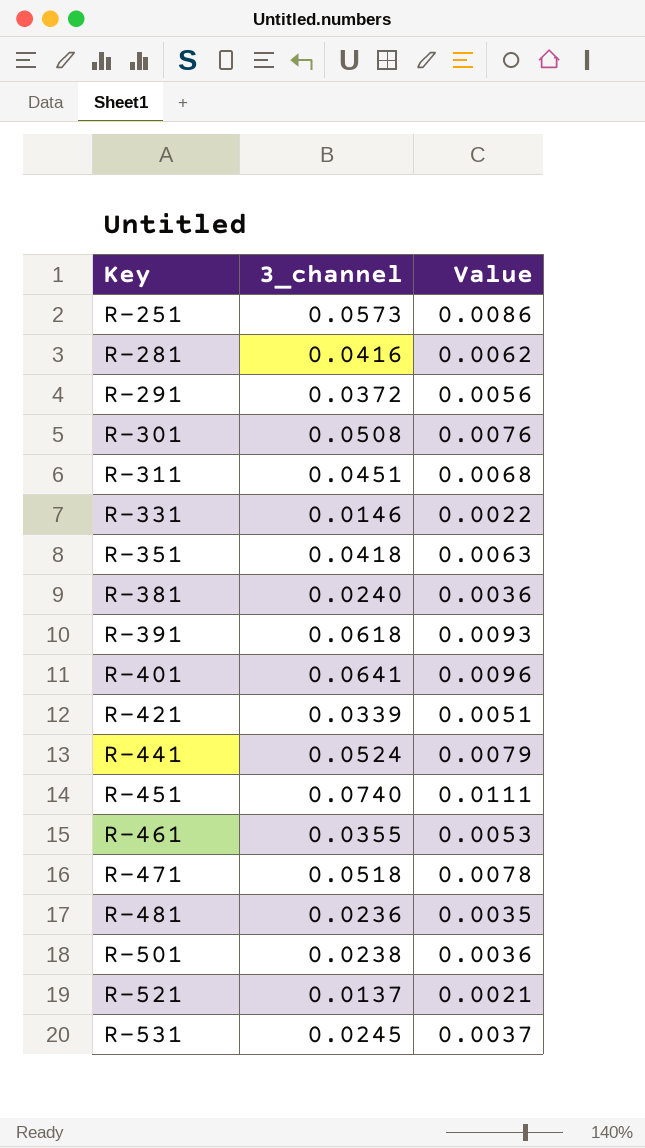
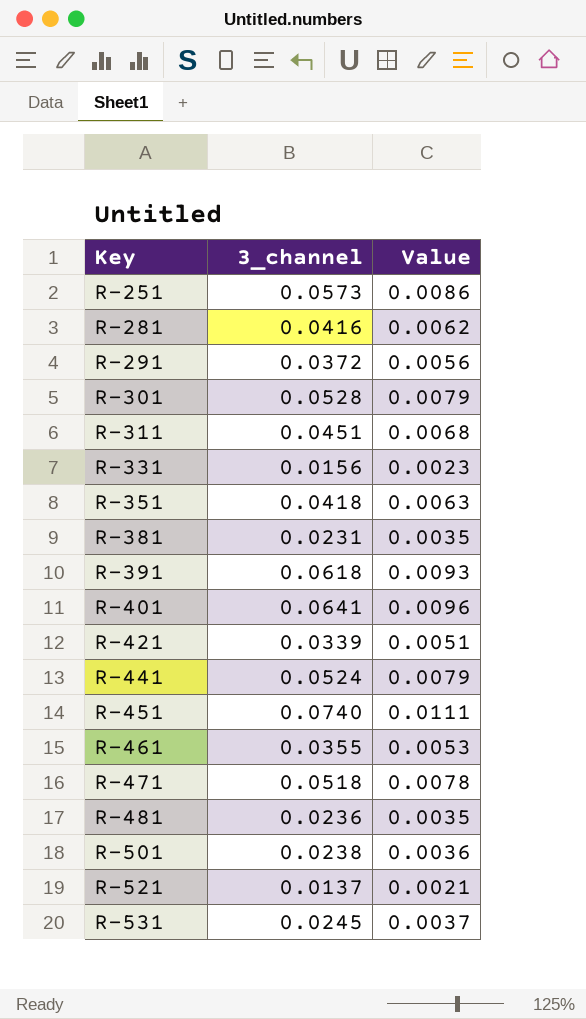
R-301 | 3_channel: 0.0508 -> 0.0528
R-301 | Value: 0.0076 -> 0.0079
R-331 | 3_channel: 0.0146 -> 0.0156
R-331 | Value: 0.0022 -> 0.0023
R-381 | 3_channel: 0.0240 -> 0.0231
R-381 | Value: 0.0036 -> 0.0035

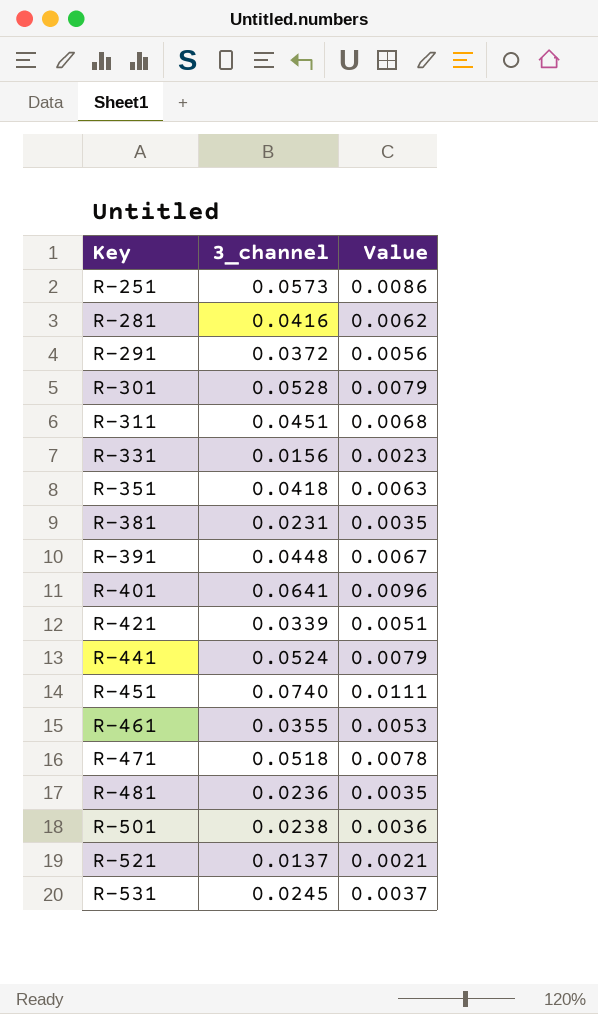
R-391 | 3_channel: 0.0618 -> 0.0448
R-391 | Value: 0.0093 -> 0.0067

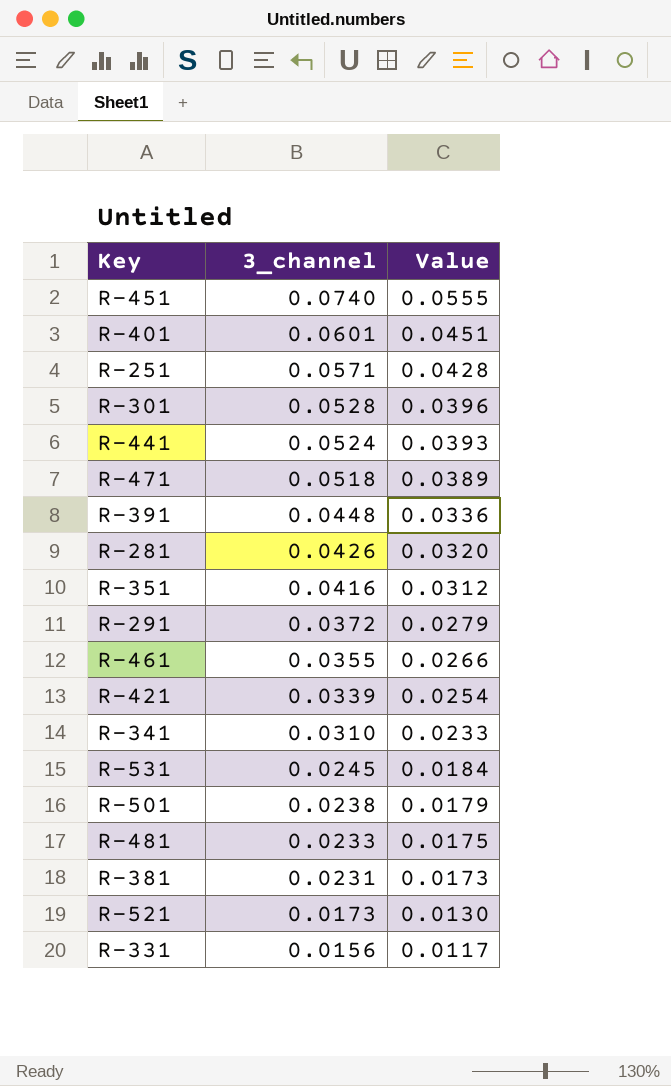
row order: Key ascending -> 3_channel descending
column Value | formula: [3_channel] * 0.15 -> [3_channel] * 0.75
row R-311: 0.0451 | 0.0068 -> none
R-401 | 3_channel: 0.0641 -> 0.0601
R-251 | 3_channel: 0.0573 -> 0.0571
R-281 | 3_channel: 0.0416 -> 0.0426
R-351 | 3_channel: 0.0418 -> 0.0416
row R-341: none -> 0.0310 | 0.0233
R-481 | 3_channel: 0.0236 -> 0.0233
R-521 | 3_channel: 0.0137 -> 0.0173

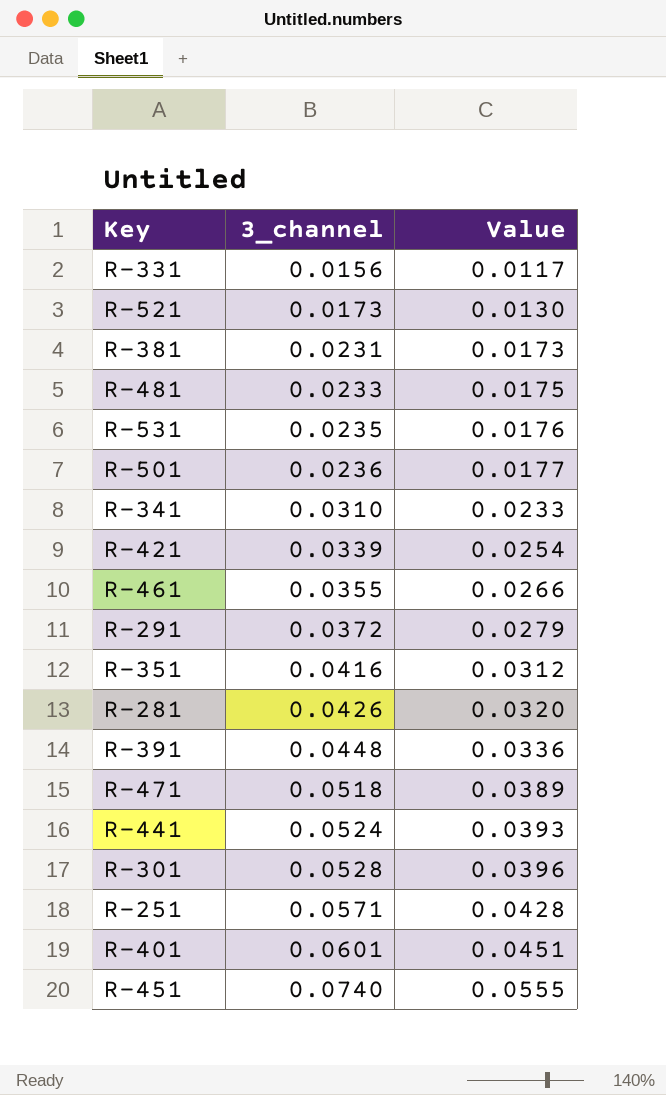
row order: 3_channel descending -> 3_channel ascending
R-531 | 3_channel: 0.0245 -> 0.0235
R-531 | Value: 0.0184 -> 0.0176
R-501 | 3_channel: 0.0238 -> 0.0236
R-501 | Value: 0.0179 -> 0.0177

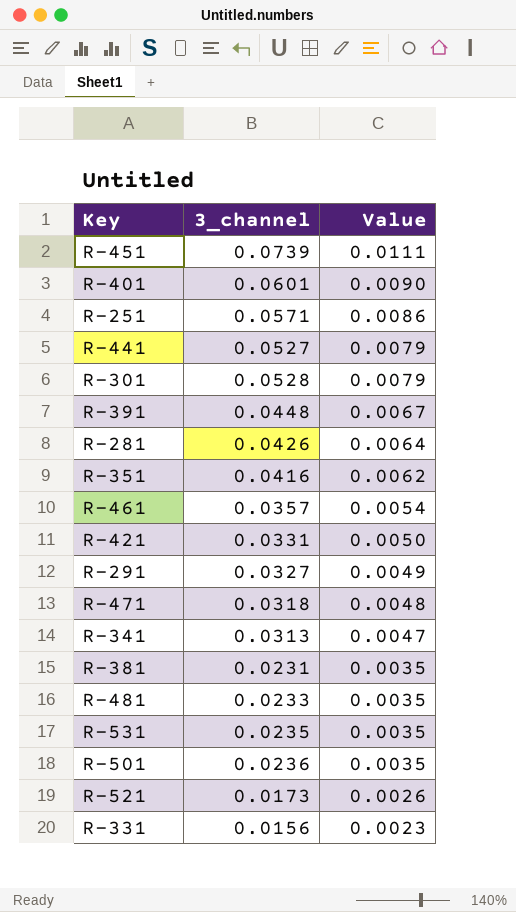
row order: 3_channel ascending -> Value descending
column Value | formula: [3_channel] * 0.75 -> [3_channel] * 0.15
R-451 | 3_channel: 0.0740 -> 0.0739
R-441 | 3_channel: 0.0524 -> 0.0527
R-461 | 3_channel: 0.0355 -> 0.0357
R-421 | 3_channel: 0.0339 -> 0.0331
R-291 | 3_channel: 0.0372 -> 0.0327
R-471 | 3_channel: 0.0518 -> 0.0318
R-341 | 3_channel: 0.0310 -> 0.0313

